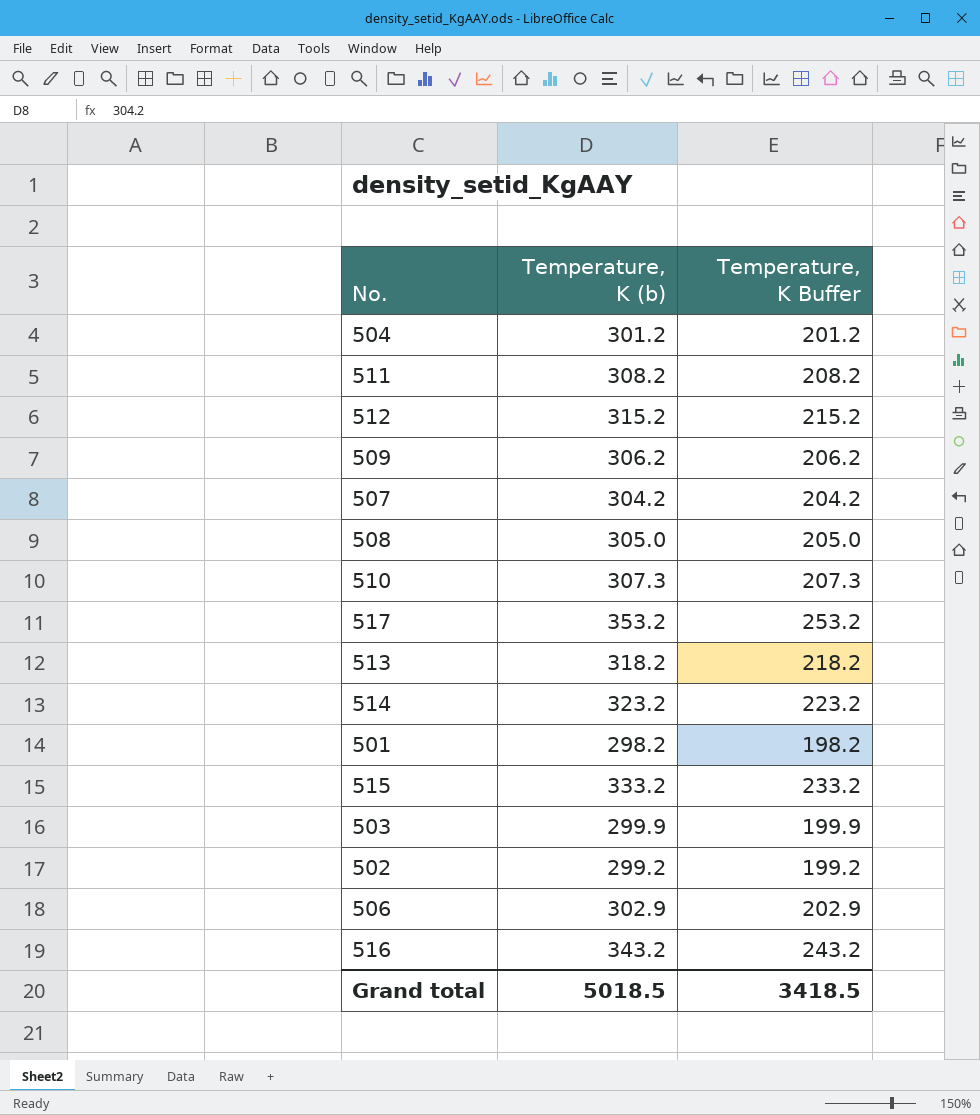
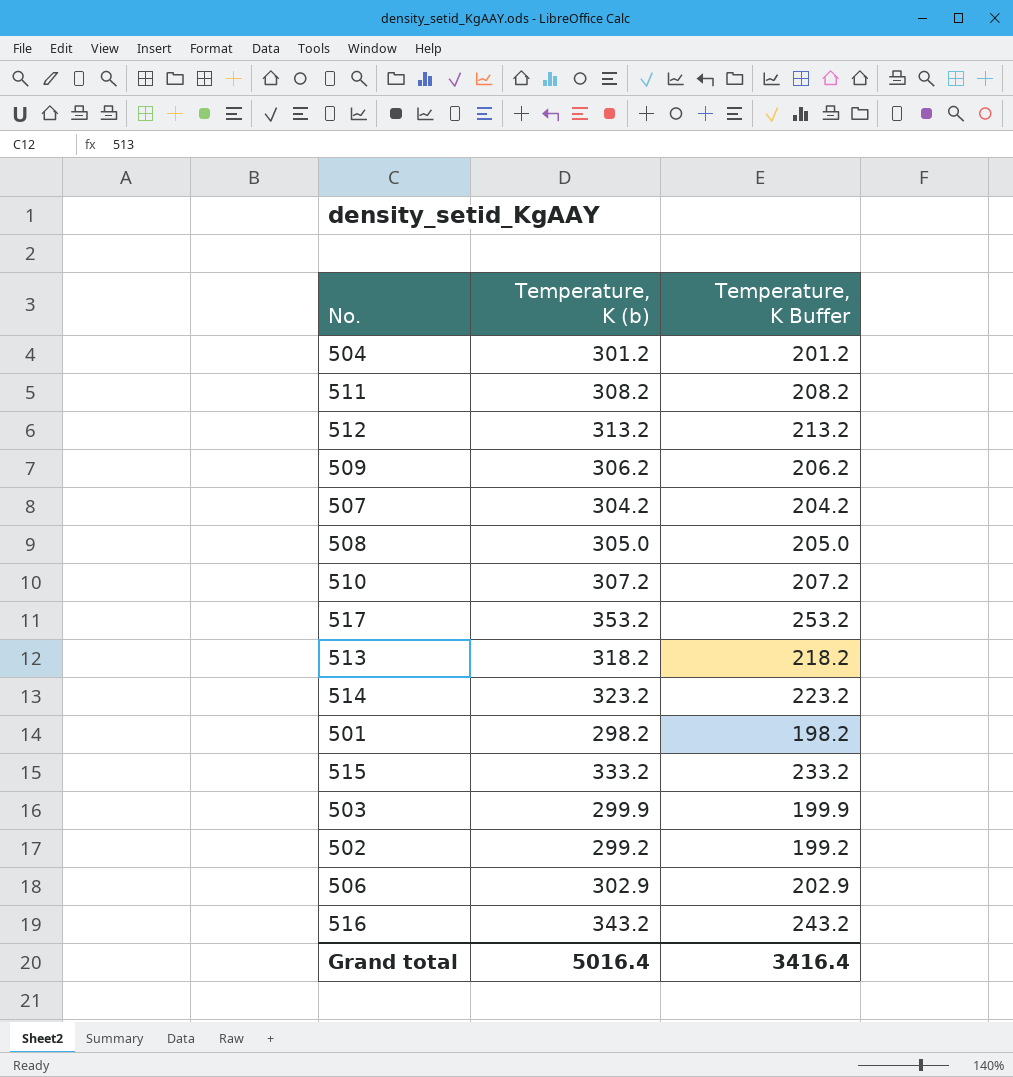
512 | Temperature, K (b): 315.2 -> 313.2
512 | Temperature, K Buffer: 215.2 -> 213.2
510 | Temperature, K (b): 307.3 -> 307.2
510 | Temperature, K Buffer: 207.3 -> 207.2
Grand total | Temperature, K (b): 5018.5 -> 5016.4
Grand total | Temperature, K Buffer: 3418.5 -> 3416.4

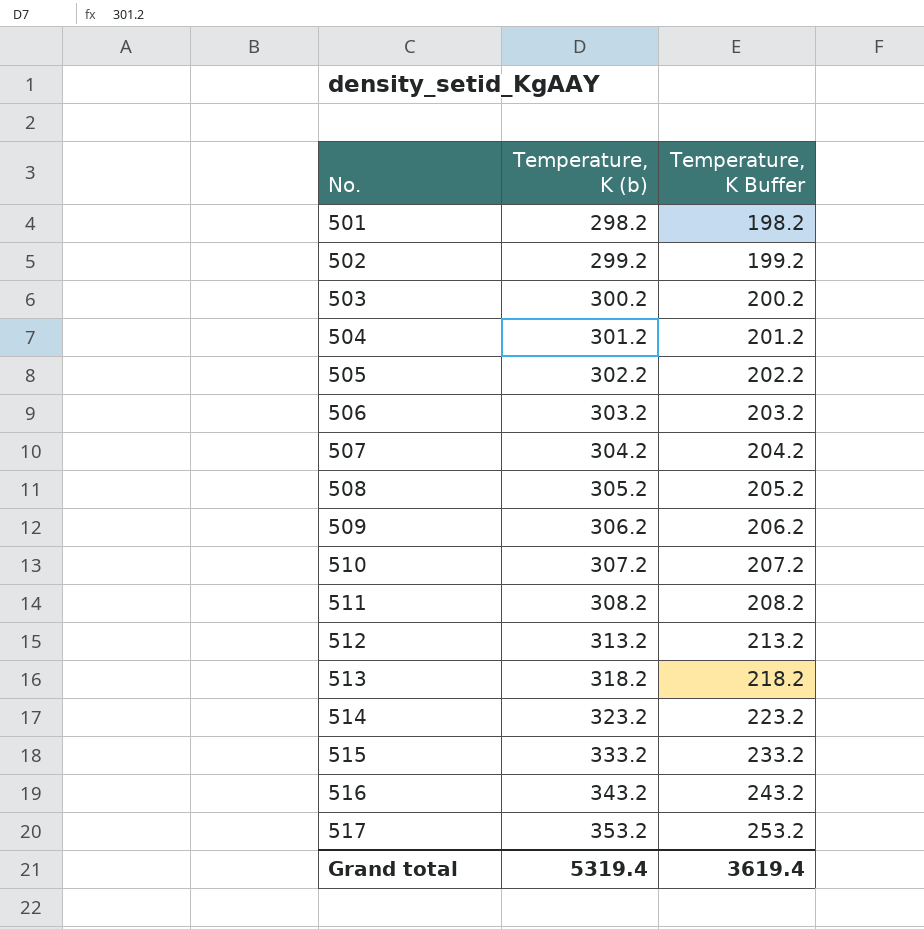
row order: none -> No. ascending
503 | Temperature, K (b): 299.9 -> 300.2
503 | Temperature, K Buffer: 199.9 -> 200.2
row 505: none -> 302.2 | 202.2
506 | Temperature, K (b): 302.9 -> 303.2
506 | Temperature, K Buffer: 202.9 -> 203.2
508 | Temperature, K (b): 305.0 -> 305.2
508 | Temperature, K Buffer: 205.0 -> 205.2
Grand total | Temperature, K (b): 5016.4 -> 5319.4
Grand total | Temperature, K Buffer: 3416.4 -> 3619.4

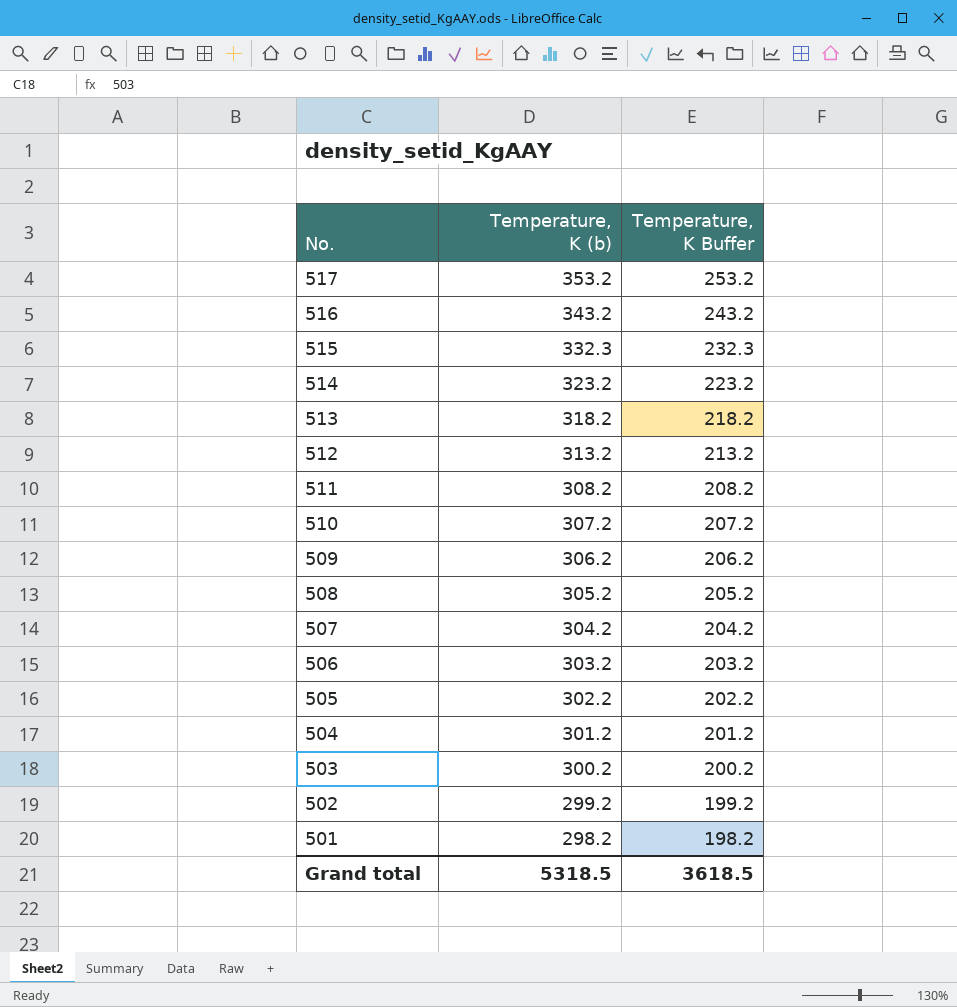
row order: No. ascending -> No. descending
515 | Temperature, K (b): 333.2 -> 332.3
515 | Temperature, K Buffer: 233.2 -> 232.3
Grand total | Temperature, K (b): 5319.4 -> 5318.5
Grand total | Temperature, K Buffer: 3619.4 -> 3618.5

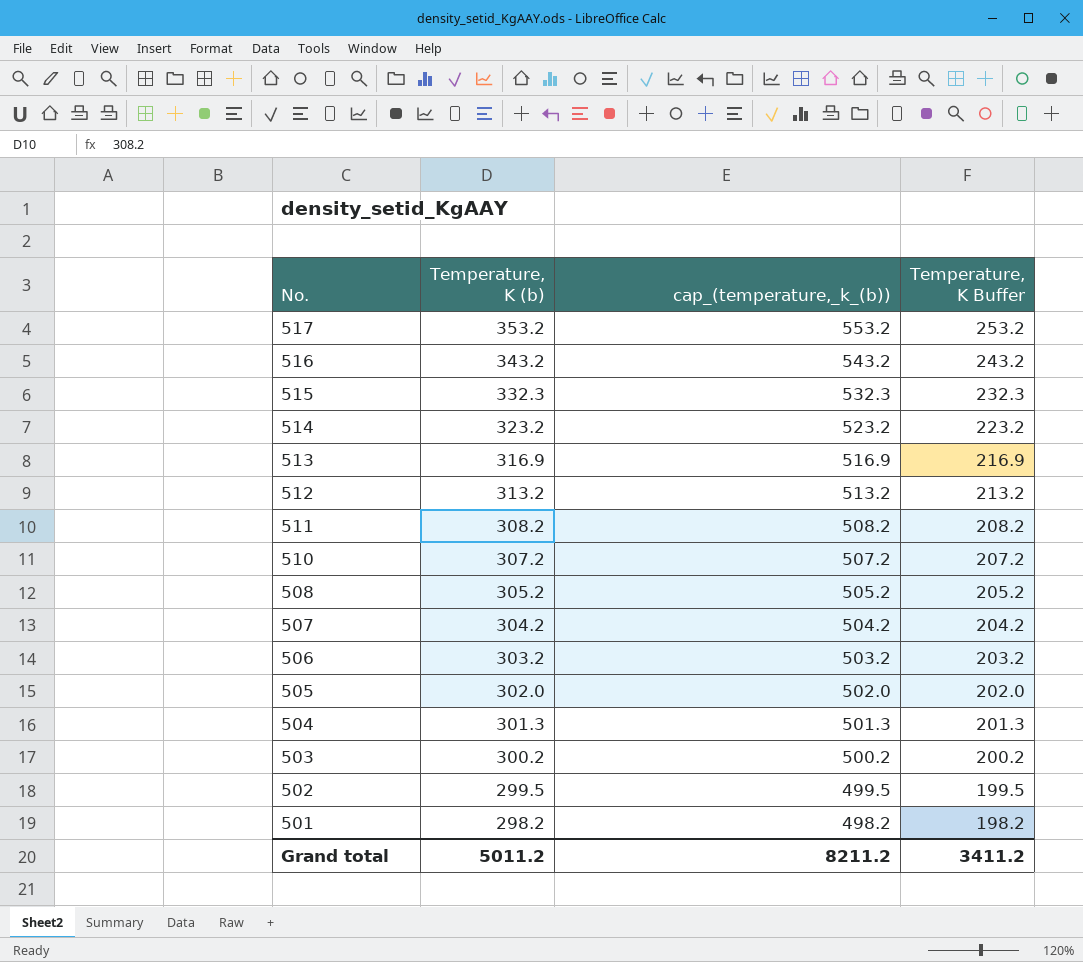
column cap_(temperature,_k_(b)) | formula: none -> [Temperature, K (b)] + 200
row 509: 306.2 | 206.2 -> none
513 | Temperature, K (b): 318.2 -> 316.9
513 | Temperature, K Buffer: 218.2 -> 216.9
505 | Temperature, K (b): 302.2 -> 302.0
505 | Temperature, K Buffer: 202.2 -> 202.0
504 | Temperature, K (b): 301.2 -> 301.3
504 | Temperature, K Buffer: 201.2 -> 201.3
502 | Temperature, K (b): 299.2 -> 299.5
502 | Temperature, K Buffer: 199.2 -> 199.5
Grand total | Temperature, K (b): 5318.5 -> 5011.2
Grand total | Temperature, K Buffer: 3618.5 -> 3411.2

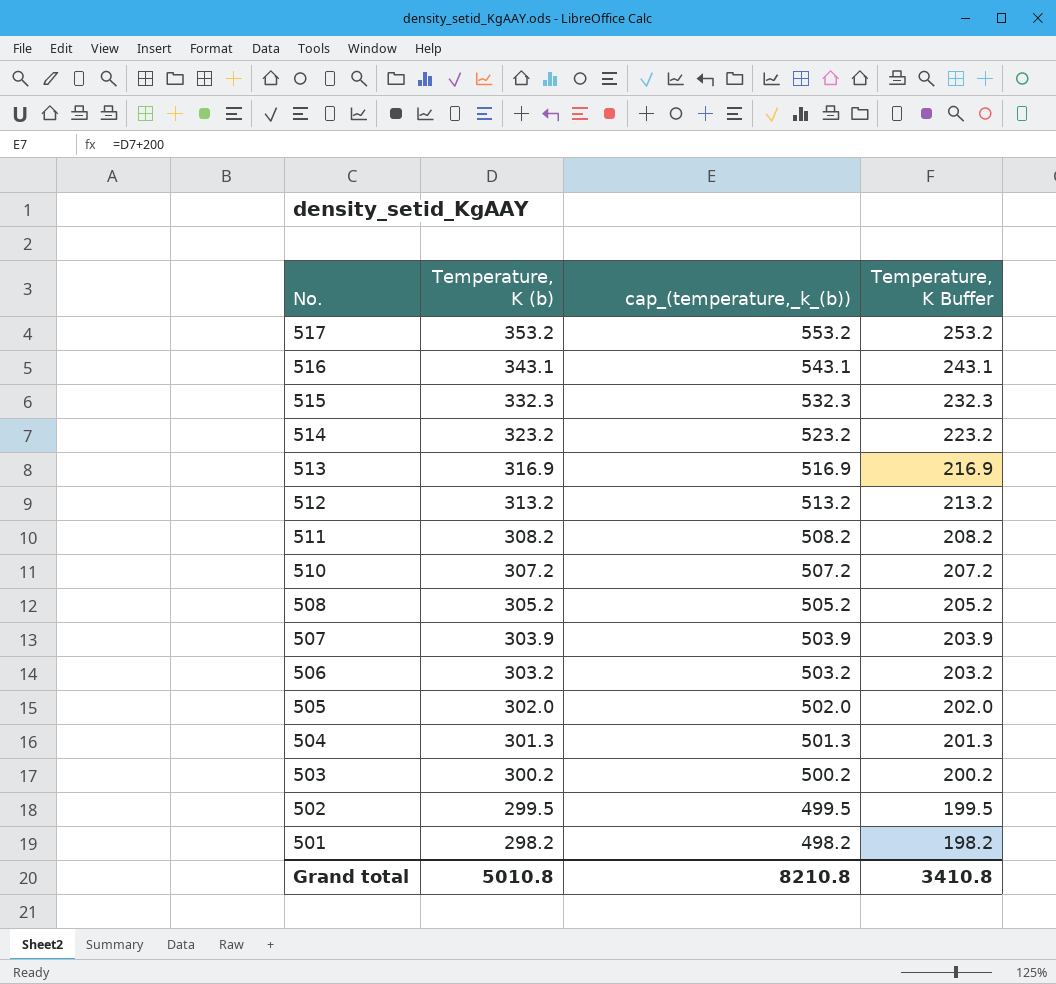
516 | Temperature, K (b): 343.2 -> 343.1
516 | cap_(temperature,_k_(b)): 543.2 -> 543.1
516 | Temperature, K Buffer: 243.2 -> 243.1
507 | Temperature, K (b): 304.2 -> 303.9
507 | cap_(temperature,_k_(b)): 504.2 -> 503.9
507 | Temperature, K Buffer: 204.2 -> 203.9
Grand total | Temperature, K (b): 5011.2 -> 5010.8
Grand total | cap_(temperature,_k_(b)): 8211.2 -> 8210.8
Grand total | Temperature, K Buffer: 3411.2 -> 3410.8

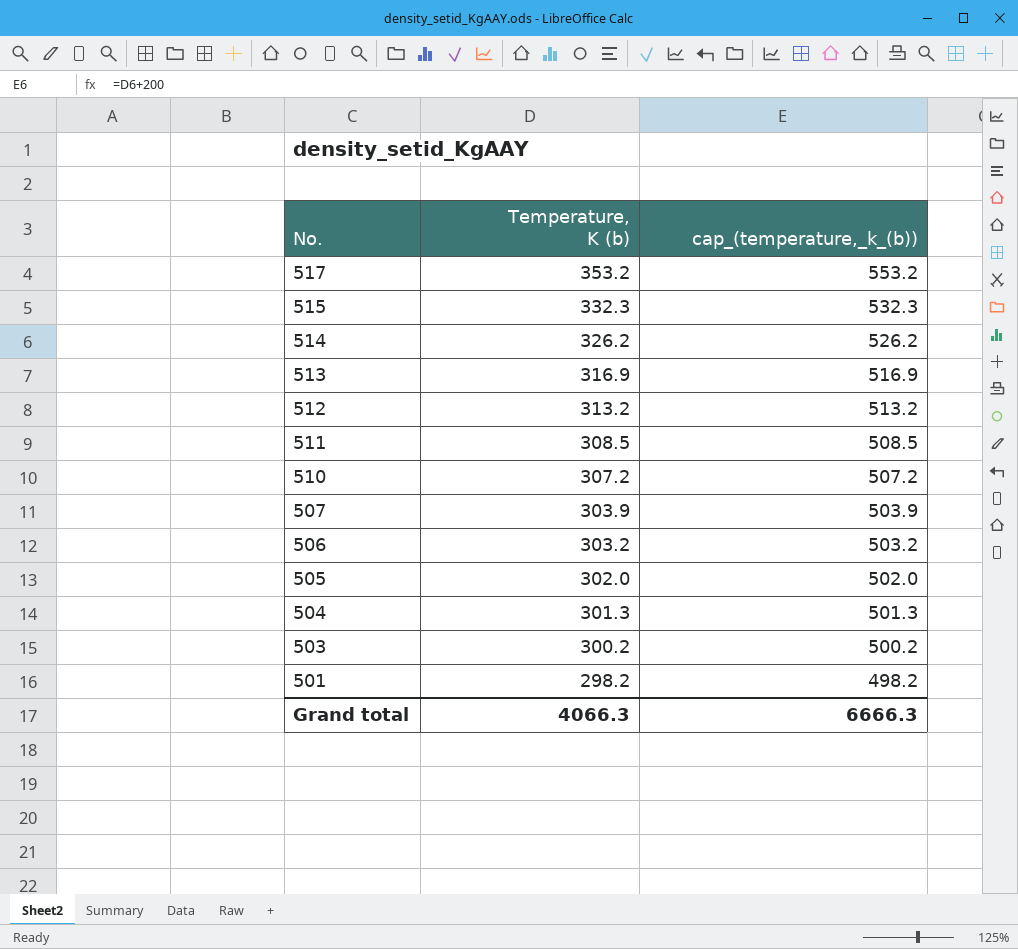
column Temperature, K Buffer | formula: [Temperature, K (b)] - 100 -> none
row 516: 343.1 | 543.1 | 243.1 -> none
row 508: 305.2 | 505.2 | 205.2 -> none
row 502: 299.5 | 499.5 | 199.5 -> none
514 | Temperature, K (b): 323.2 -> 326.2
514 | cap_(temperature,_k_(b)): 523.2 -> 526.2
511 | Temperature, K (b): 308.2 -> 308.5
511 | cap_(temperature,_k_(b)): 508.2 -> 508.5
Grand total | Temperature, K (b): 5010.8 -> 4066.3
Grand total | cap_(temperature,_k_(b)): 8210.8 -> 6666.3

